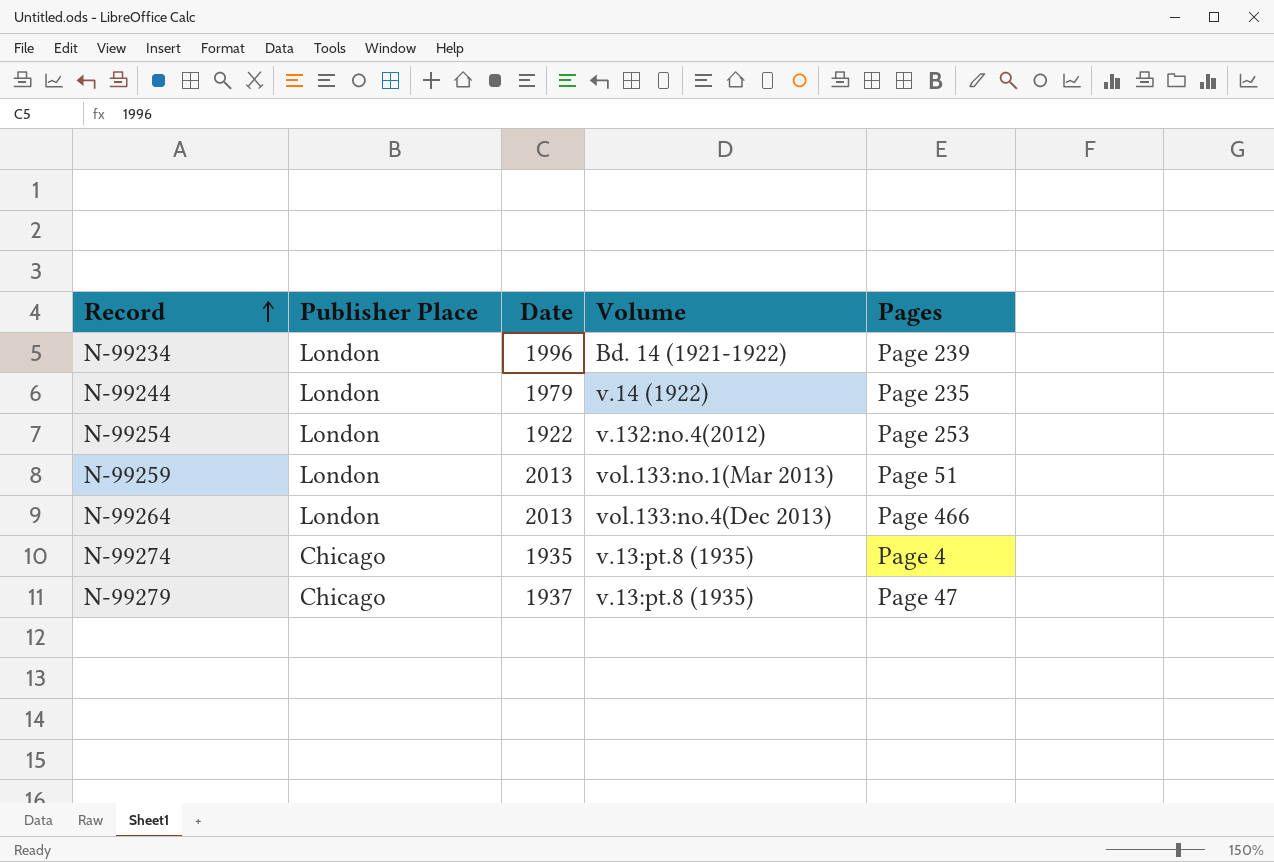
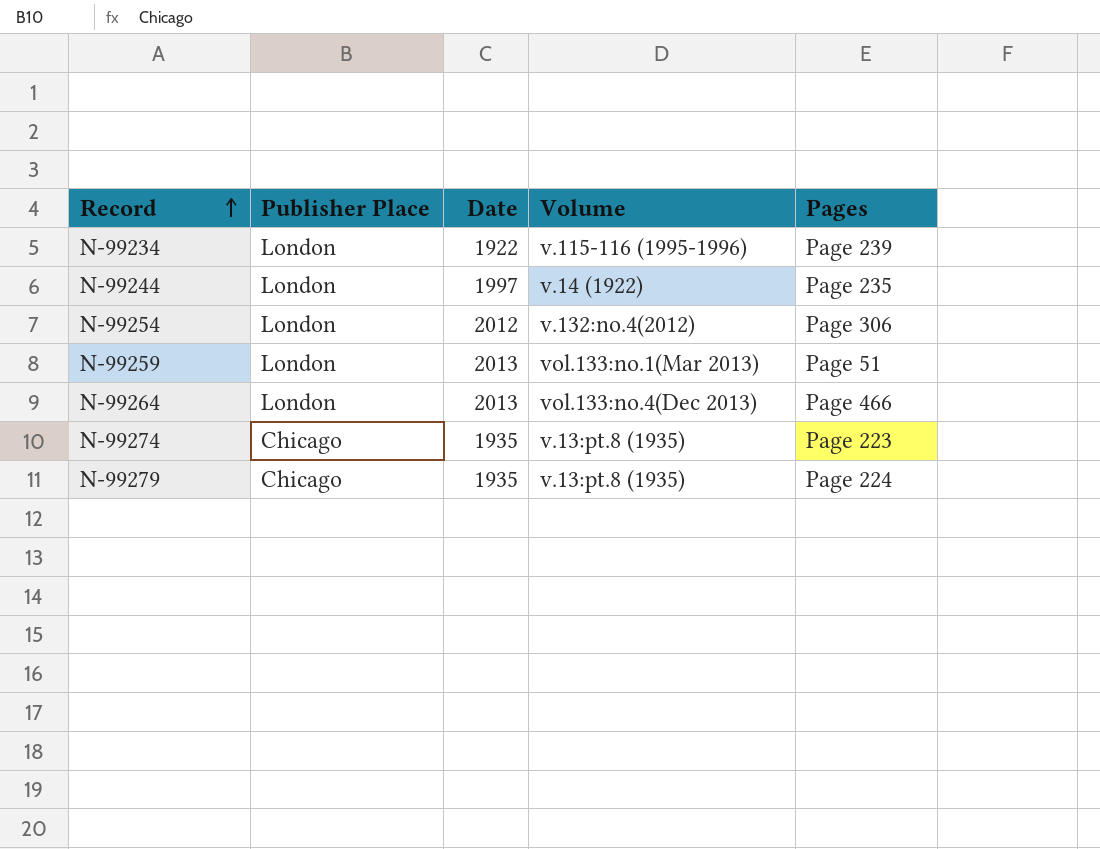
N-99234 | Date: 1996 -> 1922
N-99234 | Volume: Bd. 14 (1921-1922) -> v.115-116 (1995-1996)
N-99244 | Date: 1979 -> 1997
N-99254 | Date: 1922 -> 2012
N-99254 | Pages: Page 253 -> Page 306
N-99274 | Pages: Page 4 -> Page 223
N-99279 | Date: 1937 -> 1935
N-99279 | Pages: Page 47 -> Page 224

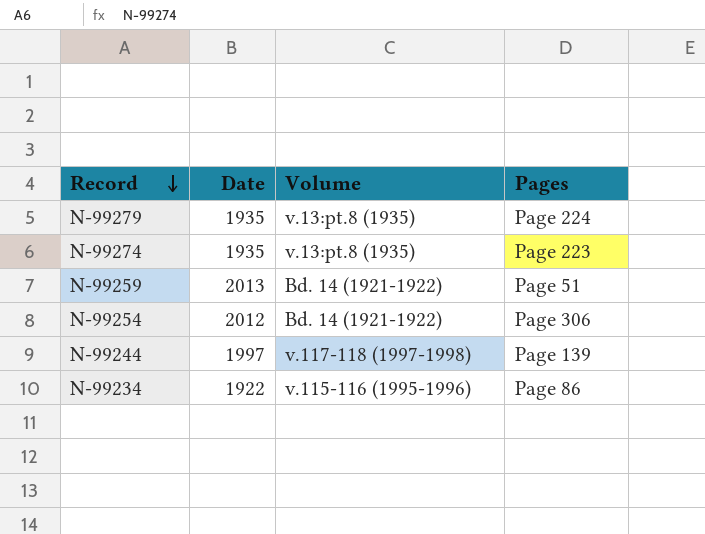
row order: Record ascending -> Record descending
column Publisher Place | position: 2 -> none
row N-99264: London | 2013 | vol.133:no.4(Dec 2013) | Page 466 -> none
N-99259 | Volume: vol.133:no.1(Mar 2013) -> Bd. 14 (1921-1922)
N-99254 | Volume: v.132:no.4(2012) -> Bd. 14 (1921-1922)
N-99244 | Volume: v.14 (1922) -> v.117-118 (1997-1998)
N-99244 | Pages: Page 235 -> Page 139
N-99234 | Pages: Page 239 -> Page 86

